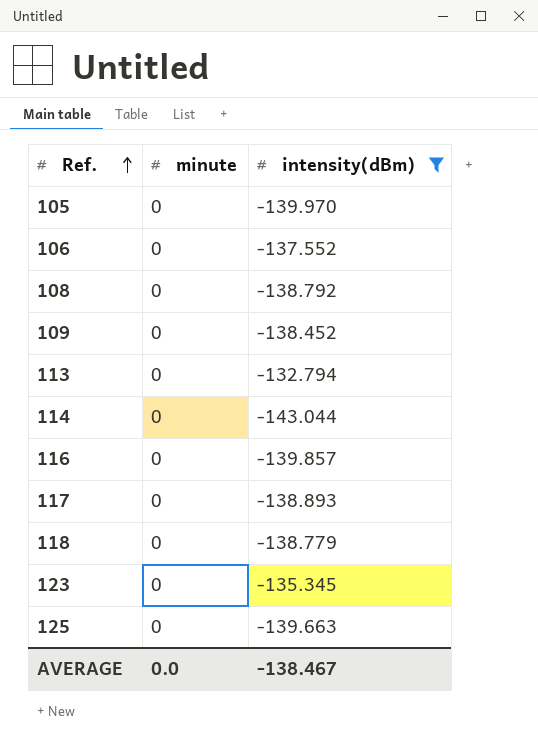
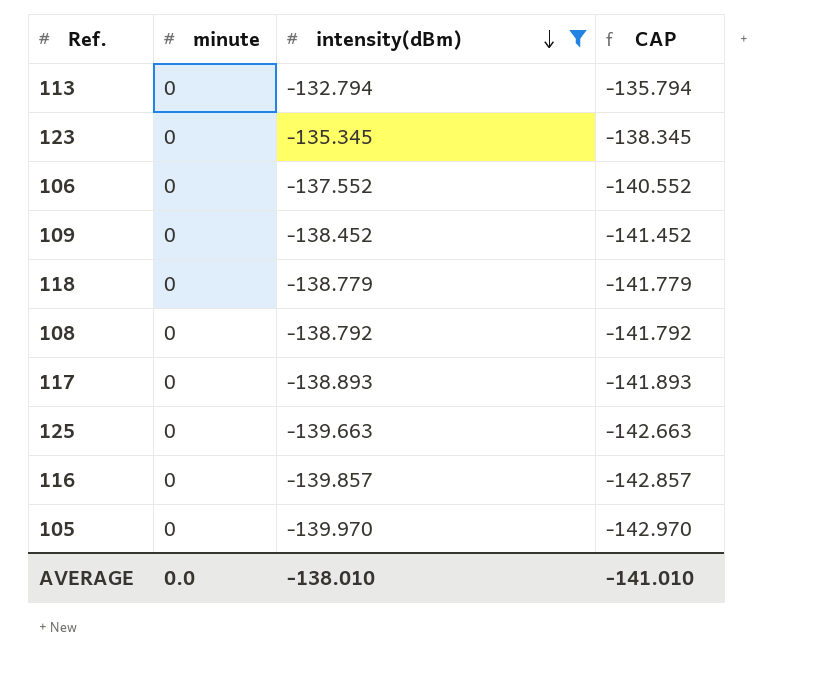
row order: Ref. ascending -> intensity(dBm) descending
column CAP | formula: none -> [intensity(dBm)] - 3
row 114: 0 | -143.044 -> none
AVERAGE | intensity(dBm): -138.467 -> -138.010

